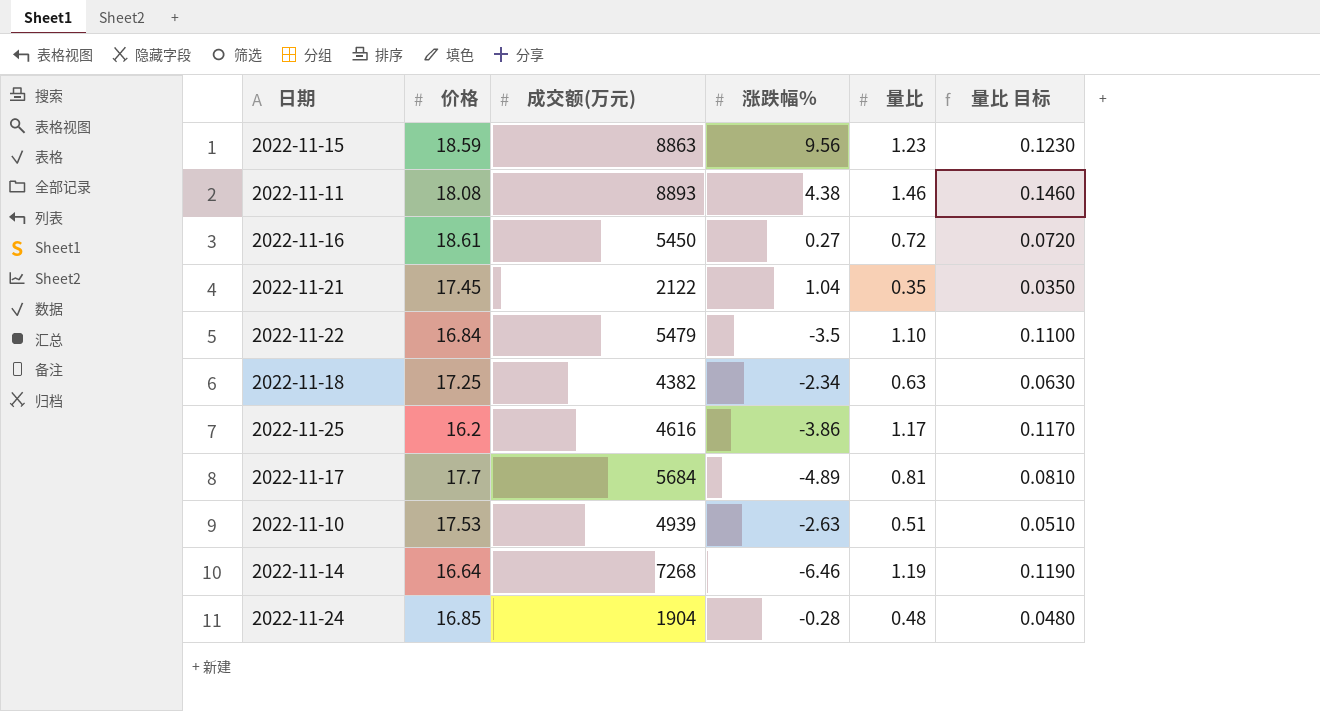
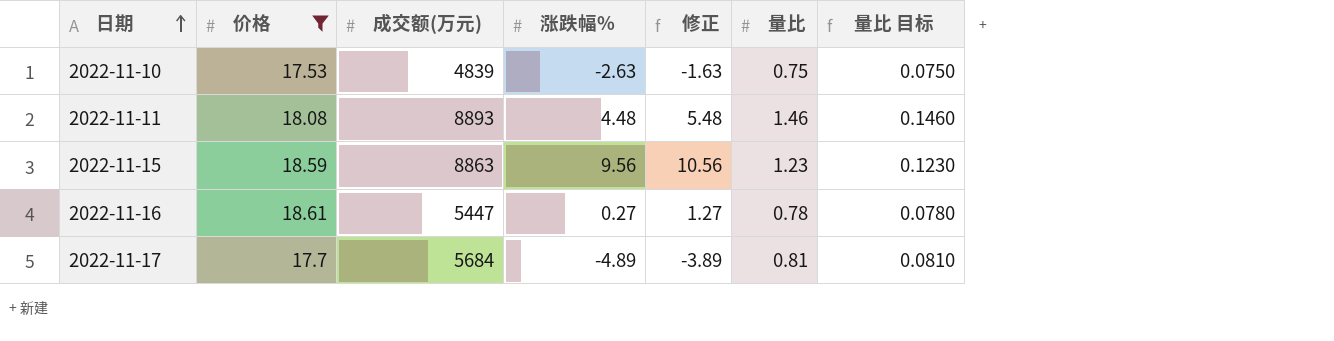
filter: none -> 价格 >= 17.53
row order: none -> 日期 ascending
column 修正 | formula: none -> [涨跌幅%] + 1
2022-11-10 | 成交额(万元): 4939 -> 4839
2022-11-10 | 量比: 0.51 -> 0.75
2022-11-10 | 量比 目标: 0.0510 -> 0.0750
2022-11-11 | 涨跌幅%: 4.38 -> 4.48
2022-11-16 | 成交额(万元): 5450 -> 5447
2022-11-16 | 量比: 0.72 -> 0.78
2022-11-16 | 量比 目标: 0.0720 -> 0.0780

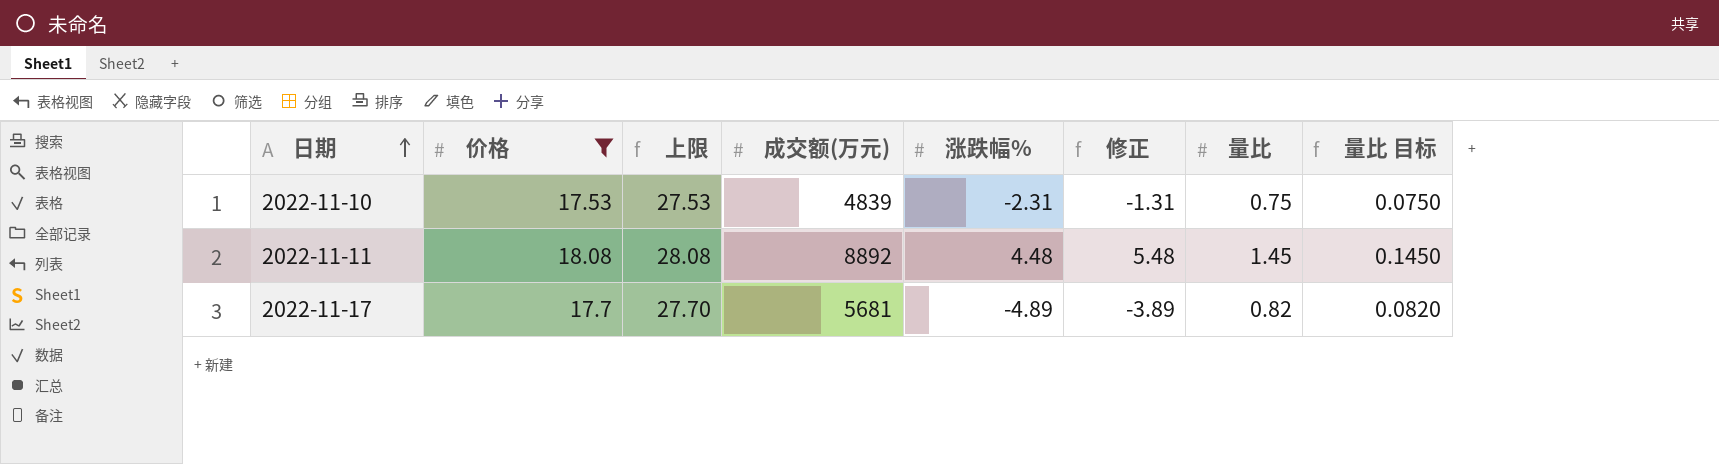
column 上限 | formula: none -> [价格] + 10
row 2022-11-15: 18.59 | 8863 | 9.56 | 10.56 | 1.23 | 0.1230 -> none
row 2022-11-16: 18.61 | 5447 | 0.27 | 1.27 | 0.78 | 0.0780 -> none
2022-11-10 | 涨跌幅%: -2.63 -> -2.31
2022-11-10 | 修正: -1.63 -> -1.31
2022-11-11 | 成交额(万元): 8893 -> 8892
2022-11-11 | 量比: 1.46 -> 1.45
2022-11-11 | 量比 目标: 0.1460 -> 0.1450
2022-11-17 | 成交额(万元): 5684 -> 5681
2022-11-17 | 量比: 0.81 -> 0.82
2022-11-17 | 量比 目标: 0.0810 -> 0.0820

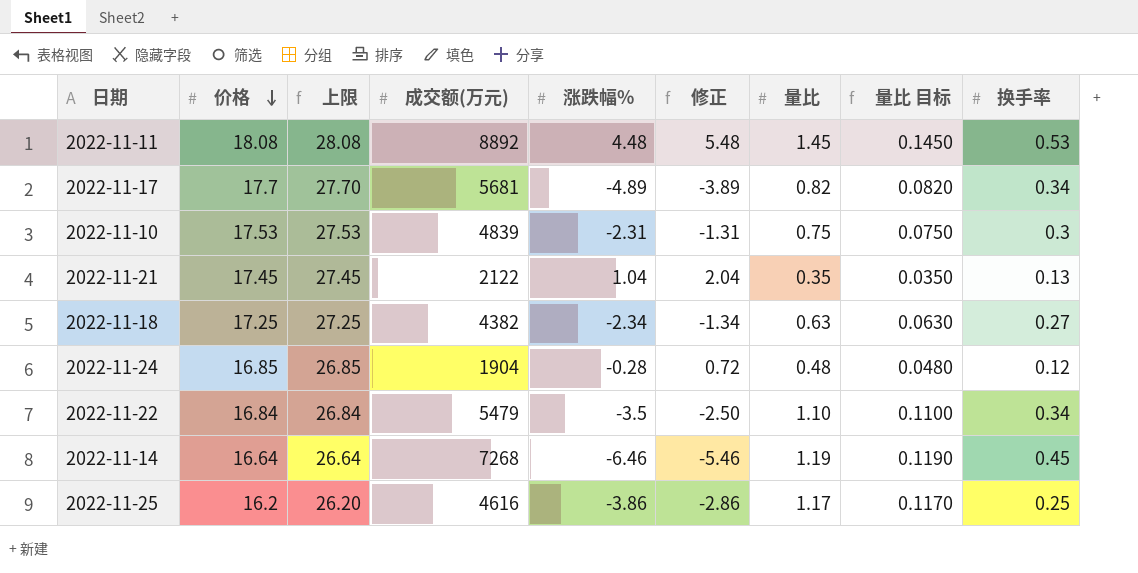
filter: 价格 >= 17.53 -> none
row order: 日期 ascending -> 价格 descending
column 换手率 | position: none -> 9

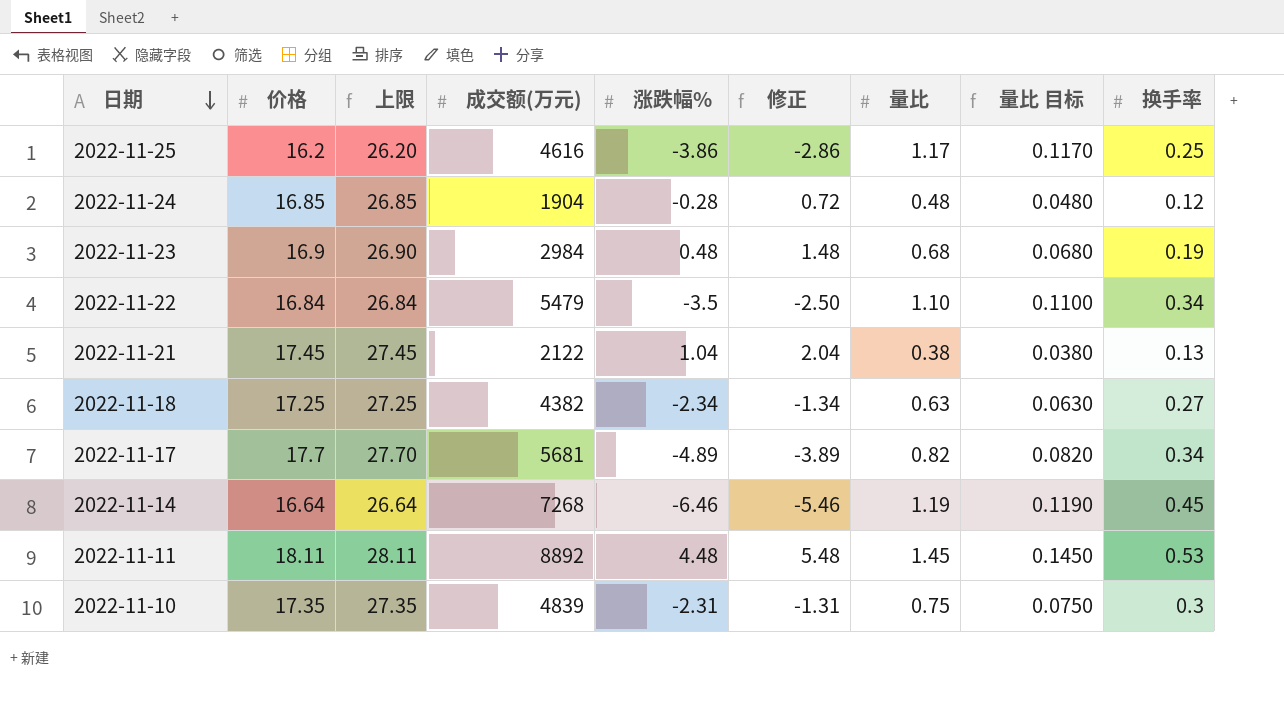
row order: 价格 descending -> 日期 descending
row 2022-11-23: none -> 16.9 | 26.90 | 2984 | 0.48 | 1.48 | 0.68 | 0.0680 | 0.19
2022-11-21 | 量比: 0.35 -> 0.38
2022-11-21 | 量比 目标: 0.0350 -> 0.0380
2022-11-11 | 价格: 18.08 -> 18.11
2022-11-11 | 上限: 28.08 -> 28.11
2022-11-10 | 价格: 17.53 -> 17.35
2022-11-10 | 上限: 27.53 -> 27.35

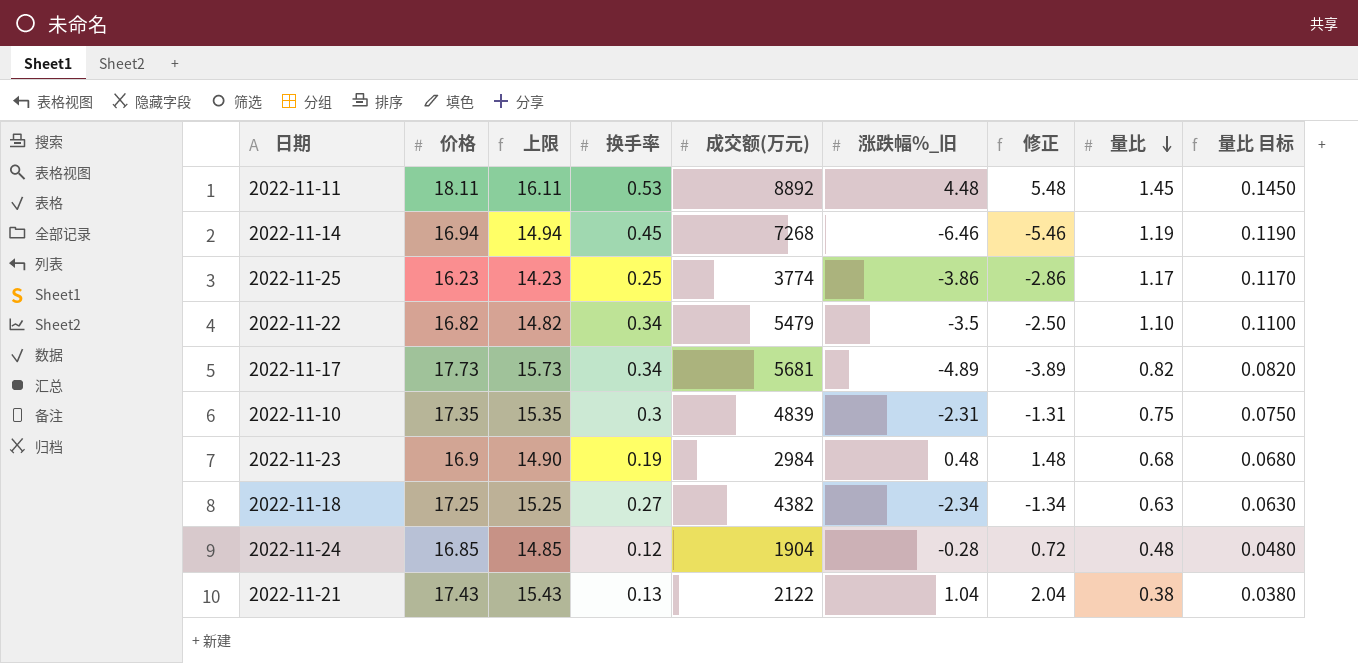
row order: 日期 descending -> 量比 descending
column 上限 | formula: [价格] + 10 -> [价格] - 2
column 换手率 | position: 9 -> 4
column name: 涨跌幅% -> 涨跌幅%_旧
2022-11-14 | 价格: 16.64 -> 16.94
2022-11-25 | 价格: 16.2 -> 16.23
2022-11-25 | 成交额(万元): 4616 -> 3774
2022-11-22 | 价格: 16.84 -> 16.82
2022-11-17 | 价格: 17.7 -> 17.73
2022-11-21 | 价格: 17.45 -> 17.43

